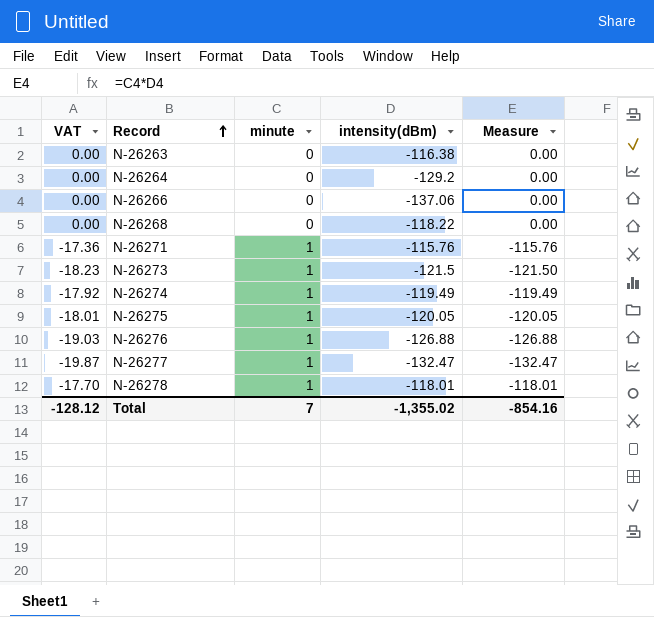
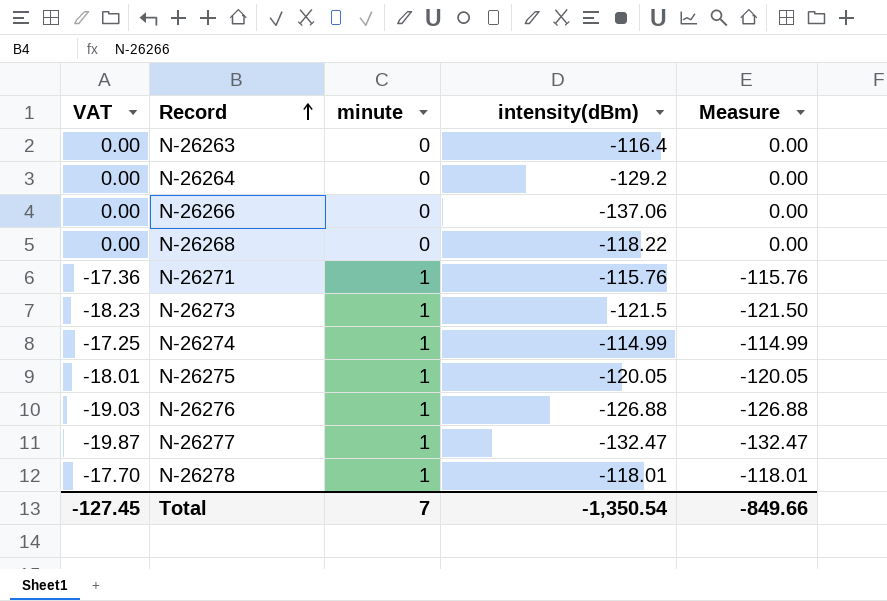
N-26263 | intensity(dBm): -116.38 -> -116.4
N-26274 | VAT: -17.92 -> -17.25
N-26274 | intensity(dBm): -119.49 -> -114.99
N-26274 | Measure: -119.49 -> -114.99
Total | VAT: -128.12 -> -127.45
Total | intensity(dBm): -1,355.02 -> -1,350.54
Total | Measure: -854.16 -> -849.66

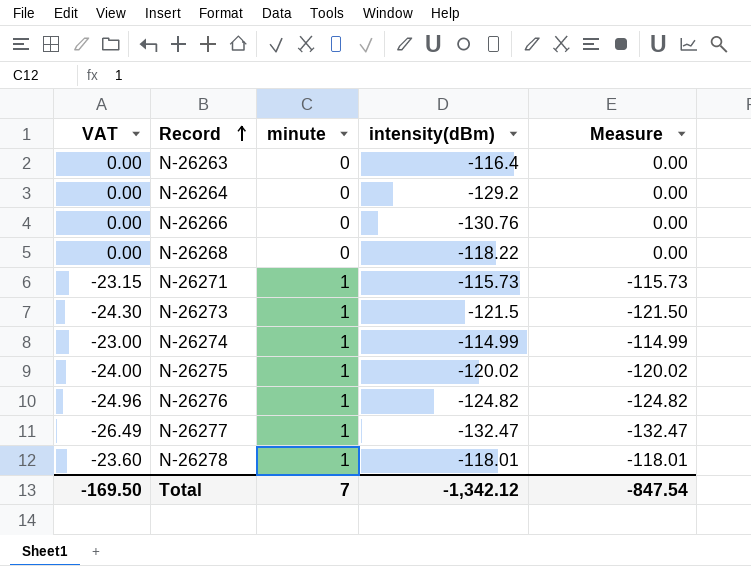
column VAT | formula: [Measure] * 0.15 -> [Measure] * 0.2
N-26266 | intensity(dBm): -137.06 -> -130.76
N-26271 | intensity(dBm): -115.76 -> -115.73
N-26271 | Measure: -115.76 -> -115.73
N-26275 | intensity(dBm): -120.05 -> -120.02
N-26275 | Measure: -120.05 -> -120.02
N-26276 | intensity(dBm): -126.88 -> -124.82
N-26276 | Measure: -126.88 -> -124.82
Total | VAT: -127.45 -> -169.50
Total | intensity(dBm): -1,350.54 -> -1,342.12
Total | Measure: -849.66 -> -847.54

